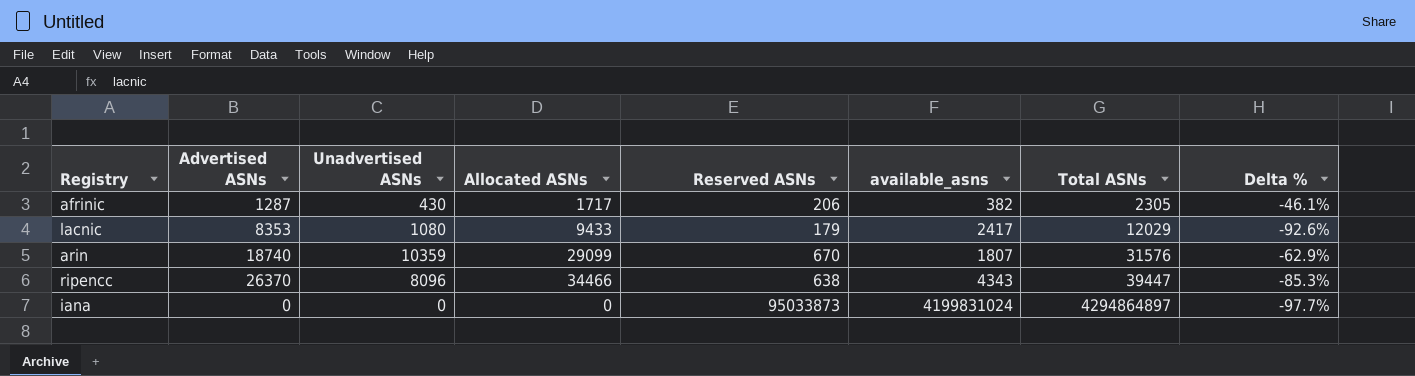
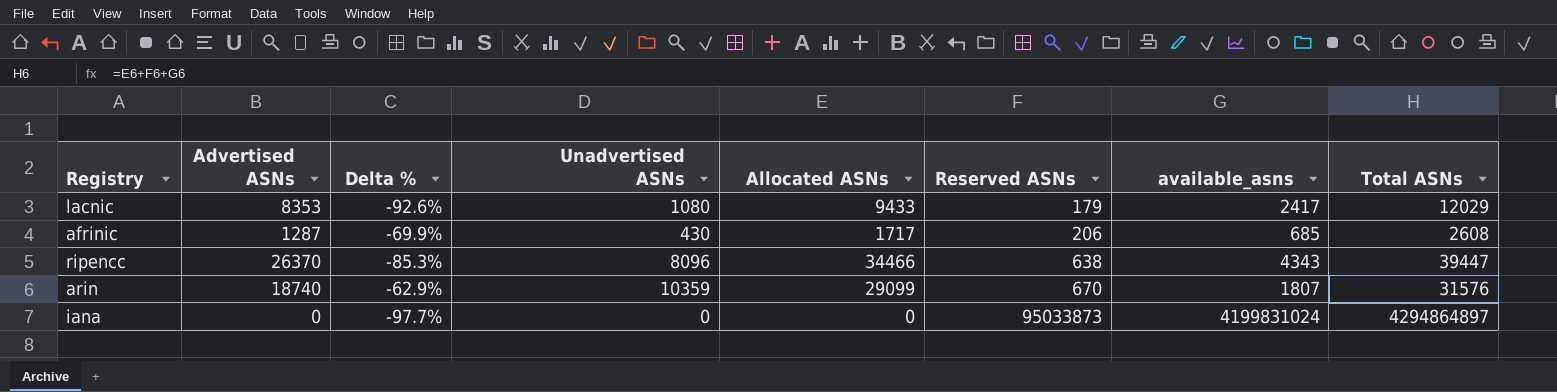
row order: Total ASNs ascending -> Reserved ASNs ascending
column Delta % | position: 8 -> 3
afrinic | Delta %: -46.1% -> -69.9%
afrinic | available_asns: 382 -> 685
afrinic | Total ASNs: 2305 -> 2608

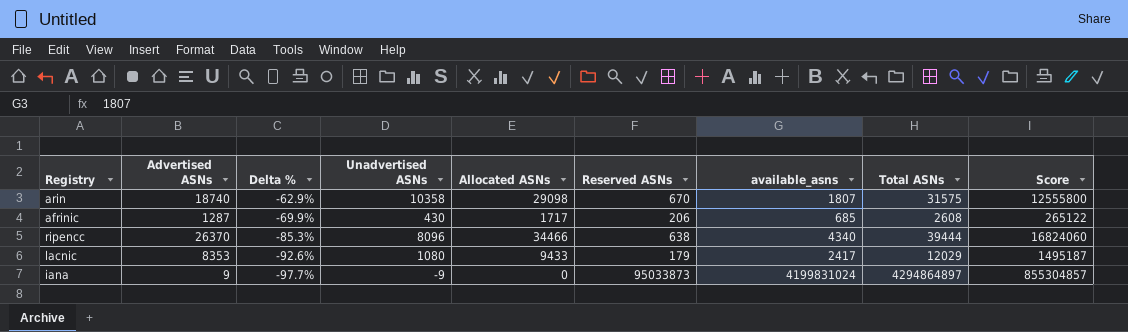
row order: Reserved ASNs ascending -> Delta % descending
column Score | formula: none -> [Advertised ASNs] * [Reserved ASNs]
arin | Unadvertised ASNs: 10359 -> 10358
arin | Allocated ASNs: 29099 -> 29098
arin | Total ASNs: 31576 -> 31575
ripencc | available_asns: 4343 -> 4340
ripencc | Total ASNs: 39447 -> 39444
iana | Advertised ASNs: 0 -> 9
iana | Unadvertised ASNs: 0 -> -9

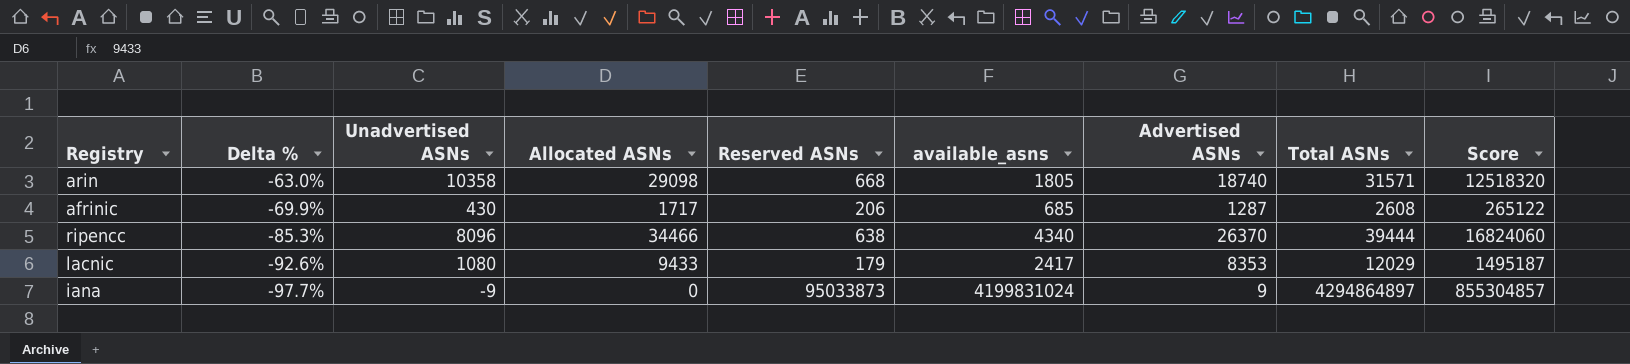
column Advertised ASNs | position: 2 -> 7
arin | Delta %: -62.9% -> -63.0%
arin | Reserved ASNs: 670 -> 668
arin | available_asns: 1807 -> 1805
arin | Total ASNs: 31575 -> 31571
arin | Score: 12555800 -> 12518320

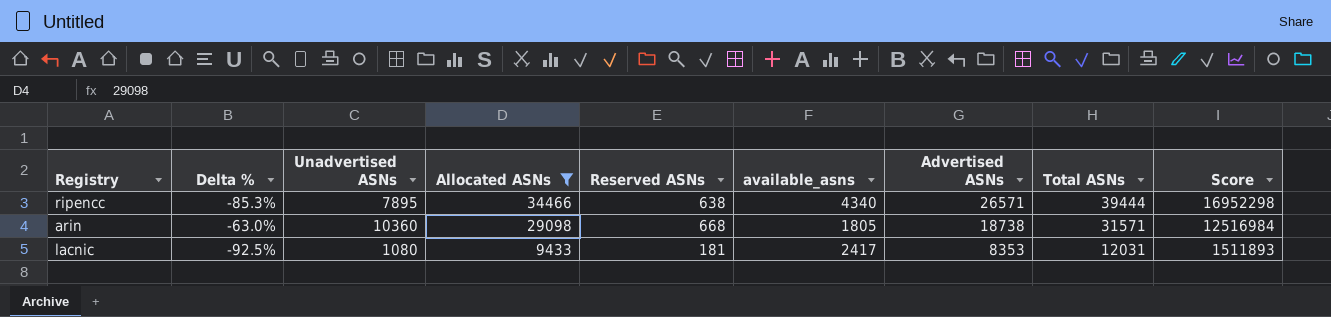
filter: none -> Allocated ASNs >= 9433
row order: Delta % descending -> Allocated ASNs descending
ripencc | Unadvertised ASNs: 8096 -> 7895
ripencc | Advertised ASNs: 26370 -> 26571
ripencc | Score: 16824060 -> 16952298
arin | Unadvertised ASNs: 10358 -> 10360
arin | Advertised ASNs: 18740 -> 18738
arin | Score: 12518320 -> 12516984
lacnic | Delta %: -92.6% -> -92.5%
lacnic | Reserved ASNs: 179 -> 181
lacnic | Total ASNs: 12029 -> 12031
lacnic | Score: 1495187 -> 1511893

